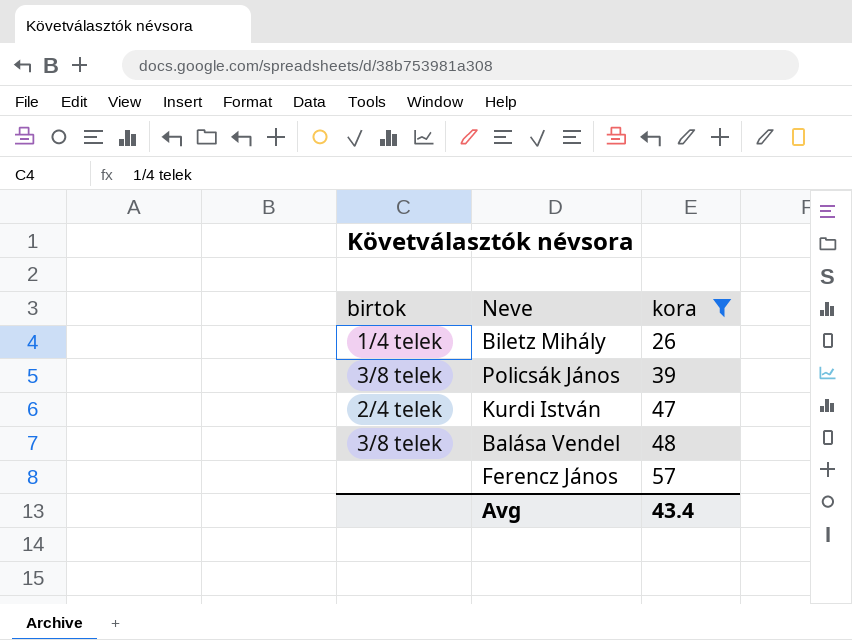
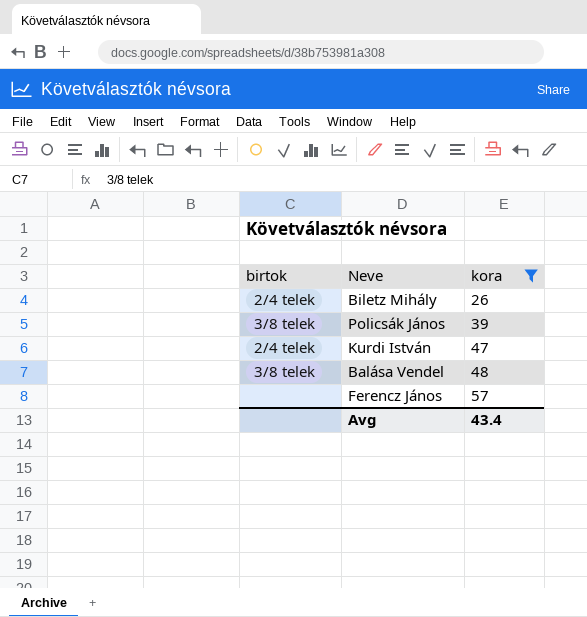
Biletz Mihály | birtok: 1/4 telek -> 2/4 telek

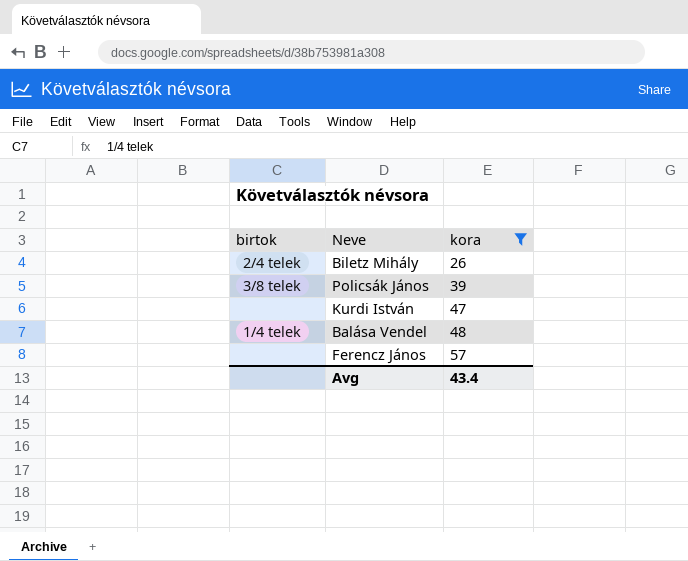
Kurdi István | birtok: 2/4 telek -> none
Balása Vendel | birtok: 3/8 telek -> 1/4 telek

